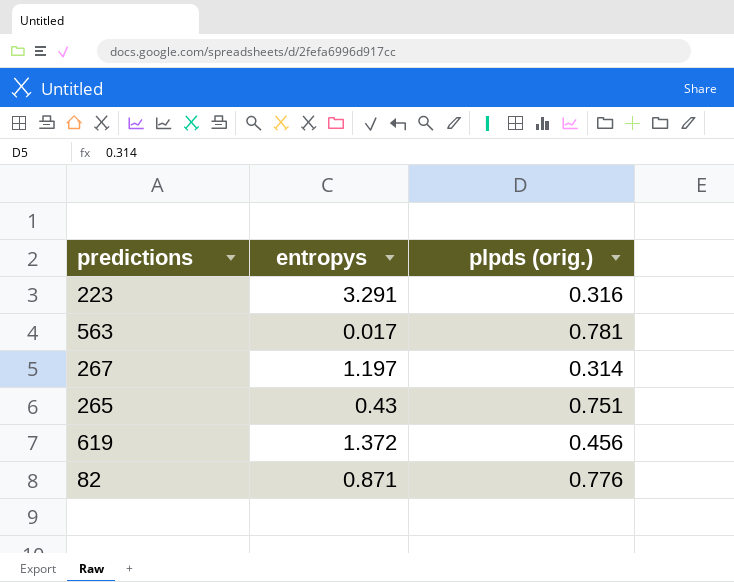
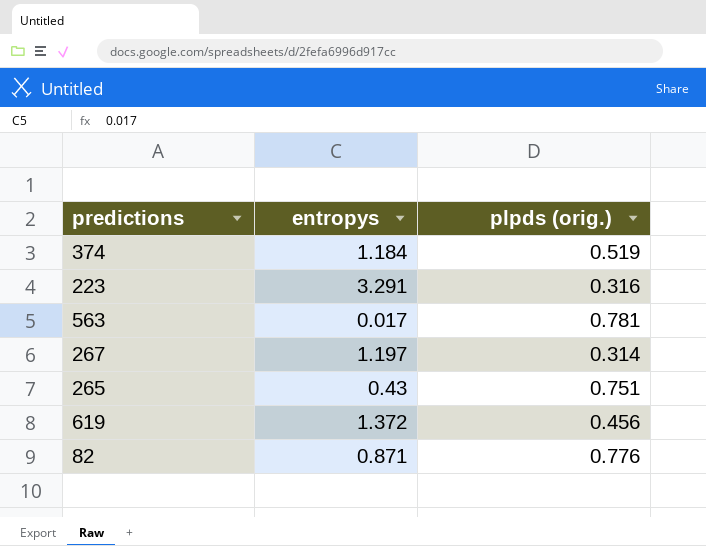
row 374: none -> 1.184 | 0.519

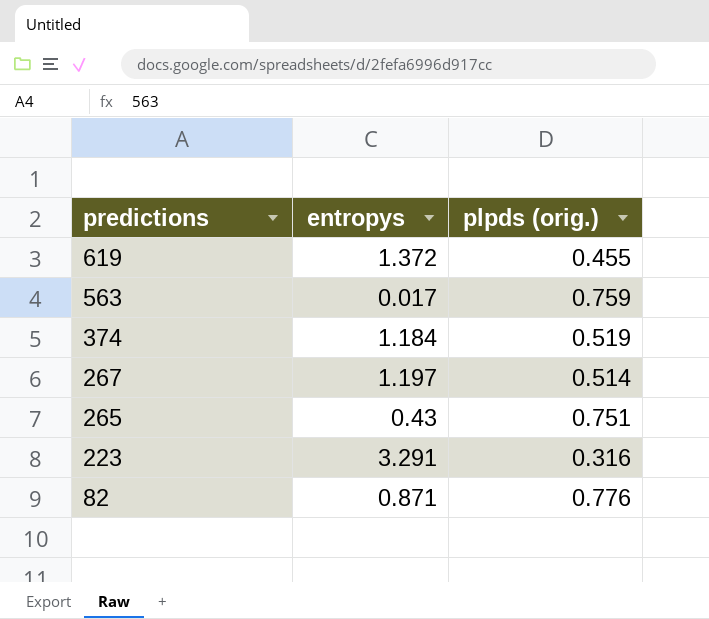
row order: none -> predictions descending
619 | plpds (orig.): 0.456 -> 0.455
563 | plpds (orig.): 0.781 -> 0.759
267 | plpds (orig.): 0.314 -> 0.514

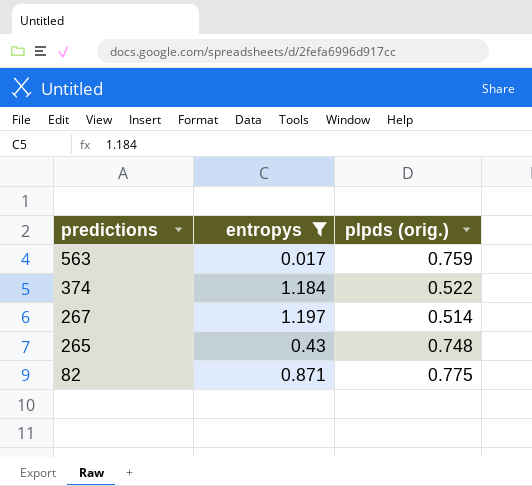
filter: none -> entropys <= 1.197
374 | plpds (orig.): 0.519 -> 0.522
265 | plpds (orig.): 0.751 -> 0.748
82 | plpds (orig.): 0.776 -> 0.775

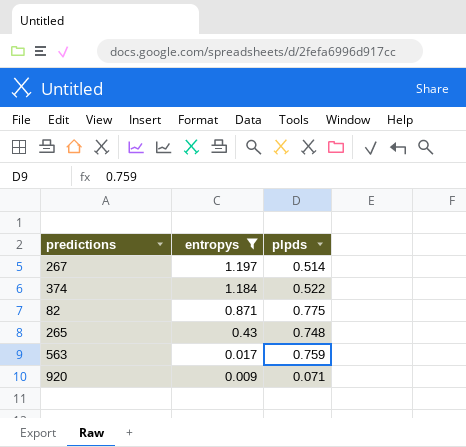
row order: predictions descending -> entropys descending
column name: plpds (orig.) -> plpds
row 920: none -> 0.009 | 0.071

